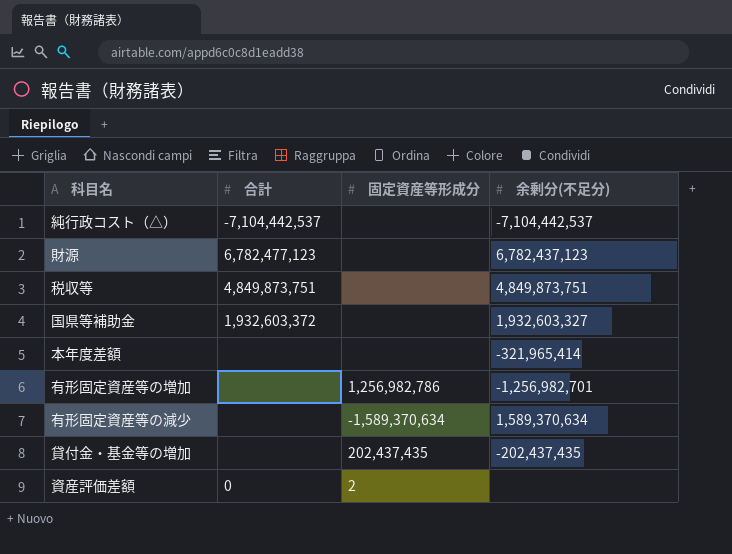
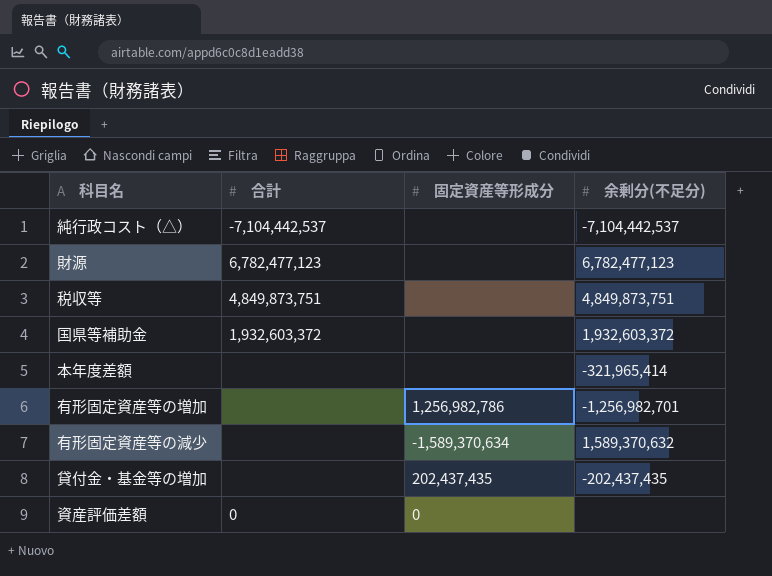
財源 | 余剰分(不足分): 6,782,437,123 -> 6,782,477,123
国県等補助金 | 余剰分(不足分): 1,932,603,327 -> 1,932,603,372
有形固定資産等の減少 | 余剰分(不足分): 1,589,370,634 -> 1,589,370,632
資産評価差額 | 固定資産等形成分: 2 -> 0

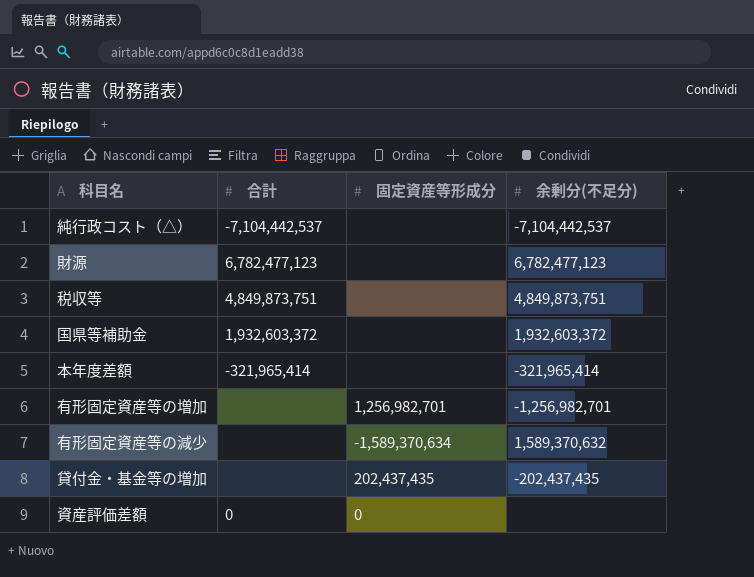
本年度差額 | 合計: none -> -321,965,414
有形固定資産等の増加 | 固定資産等形成分: 1,256,982,786 -> 1,256,982,701

